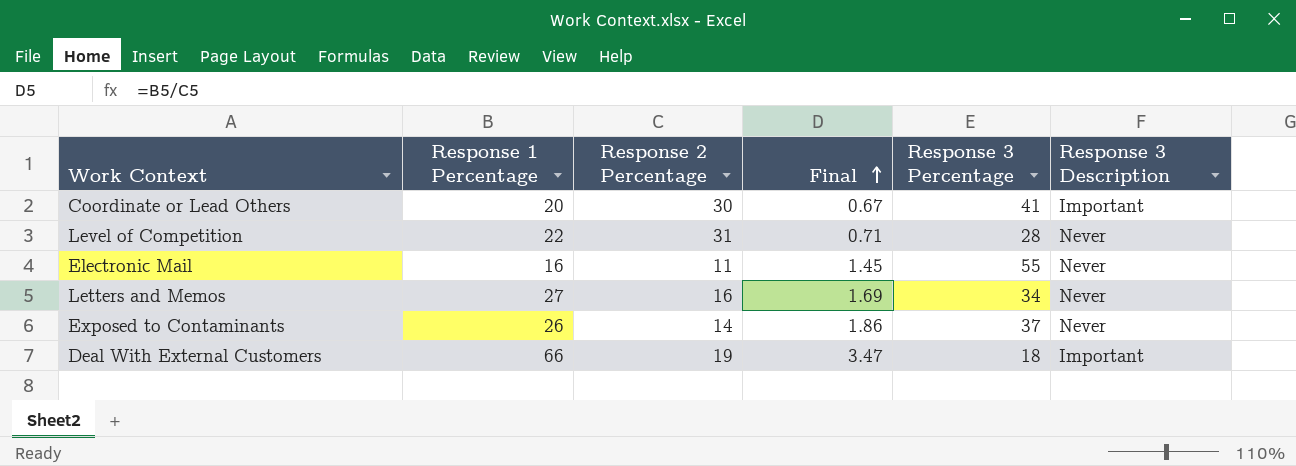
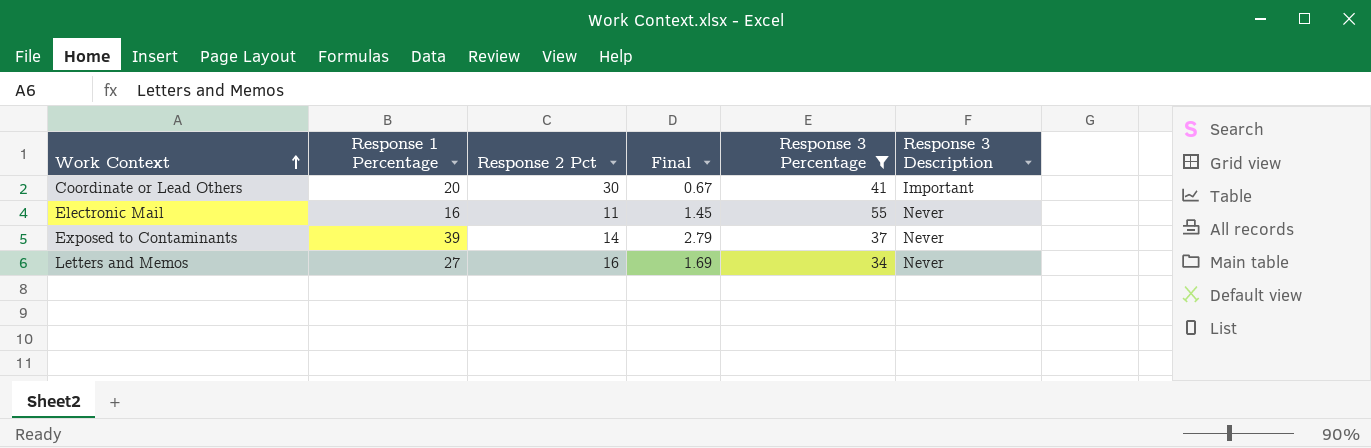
filter: none -> Response 3 Percentage >= 34
row order: Final ascending -> Work Context ascending
column name: Response 2 Percentage -> Response 2 Pct
Exposed to Contaminants | Response 1 Percentage: 26 -> 39
Exposed to Contaminants | Final: 1.86 -> 2.79

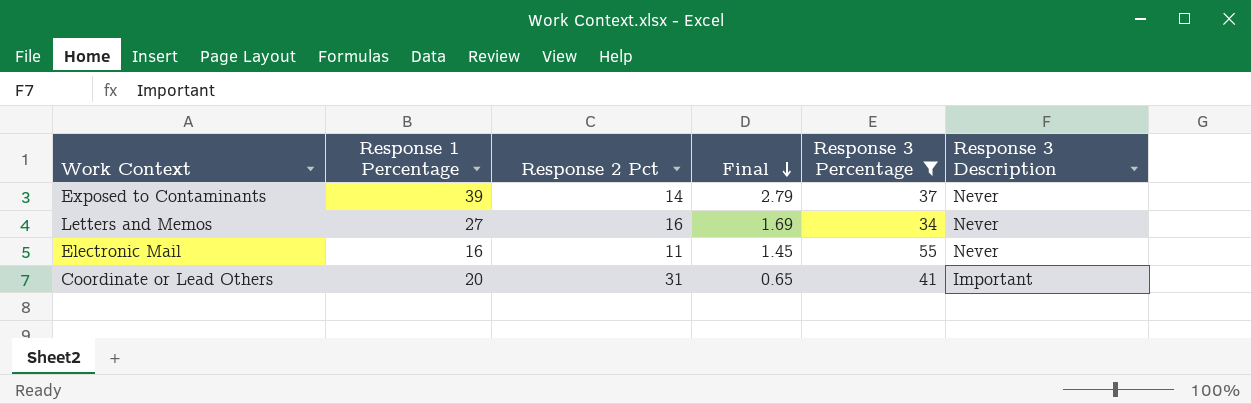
row order: Work Context ascending -> Final descending
Coordinate or Lead Others | Response 2 Pct: 30 -> 31
Coordinate or Lead Others | Final: 0.67 -> 0.65

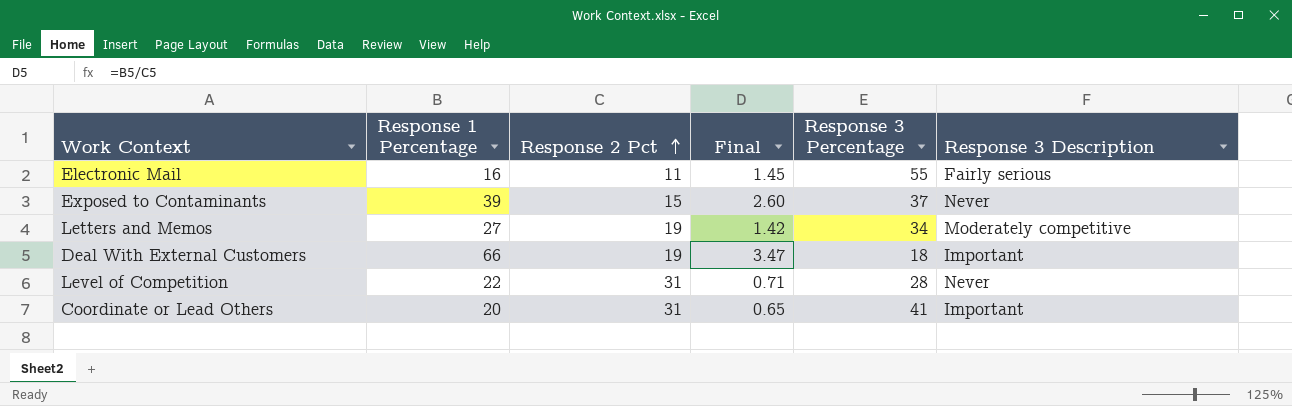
filter: Response 3 Percentage >= 34 -> none
row order: Final descending -> Response 2 Pct ascending
Electronic Mail | Response 3 Description: Never -> Fairly serious
Exposed to Contaminants | Response 2 Pct: 14 -> 15
Exposed to Contaminants | Final: 2.79 -> 2.60
Letters and Memos | Response 2 Pct: 16 -> 19
Letters and Memos | Final: 1.69 -> 1.42
Letters and Memos | Response 3 Description: Never -> Moderately competitive

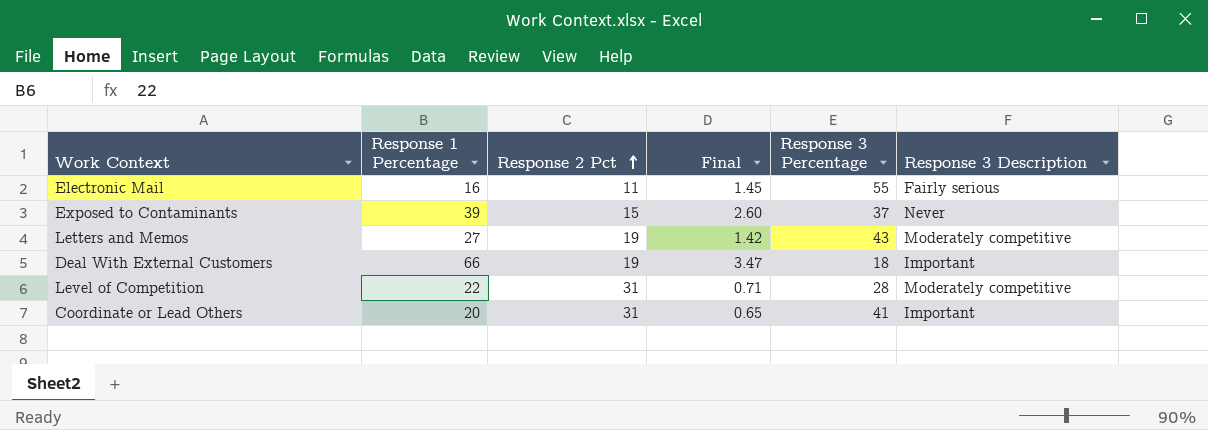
Letters and Memos | Response 3 Percentage: 34 -> 43
Level of Competition | Response 3 Description: Never -> Moderately competitive

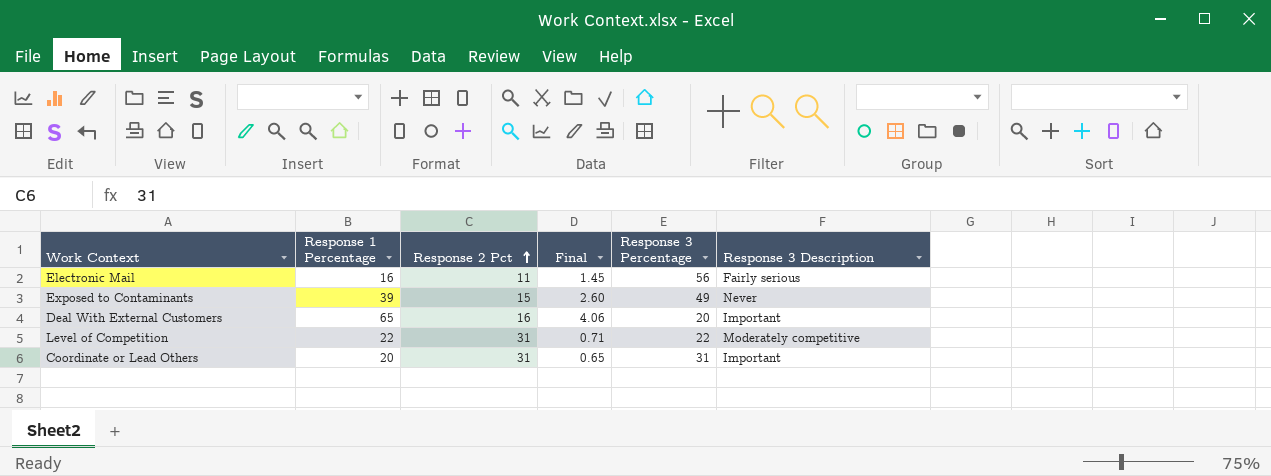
row Letters and Memos: 27 | 19 | 1.42 | 43 | Moderately competitive -> none
Electronic Mail | Response 3 Percentage: 55 -> 56
Exposed to Contaminants | Response 3 Percentage: 37 -> 49
Deal With External Customers | Response 1 Percentage: 66 -> 65
Deal With External Customers | Response 2 Pct: 19 -> 16
Deal With External Customers | Final: 3.47 -> 4.06
Deal With External Customers | Response 3 Percentage: 18 -> 20
Level of Competition | Response 3 Percentage: 28 -> 22
Coordinate or Lead Others | Response 3 Percentage: 41 -> 31

